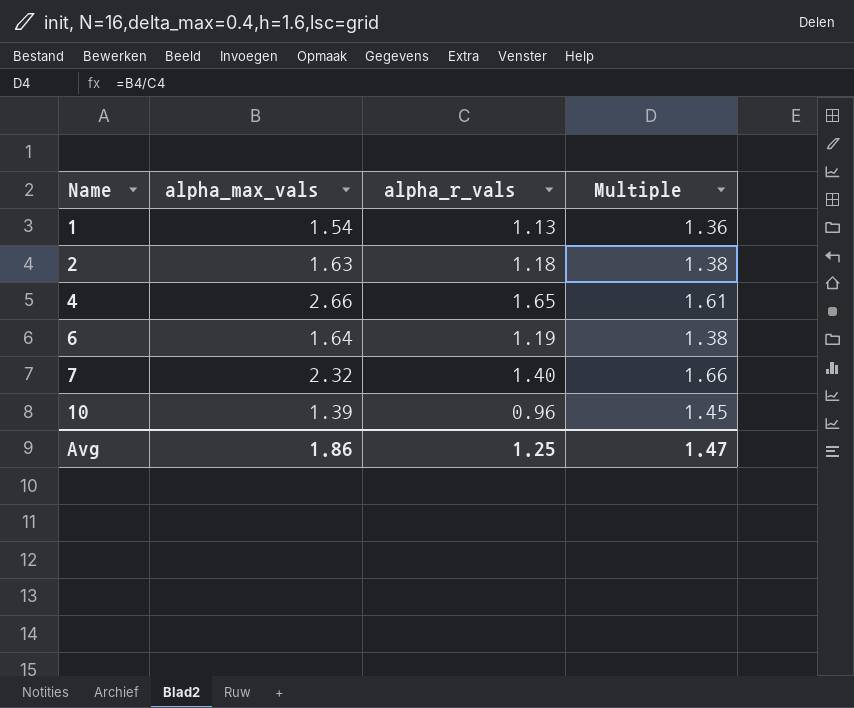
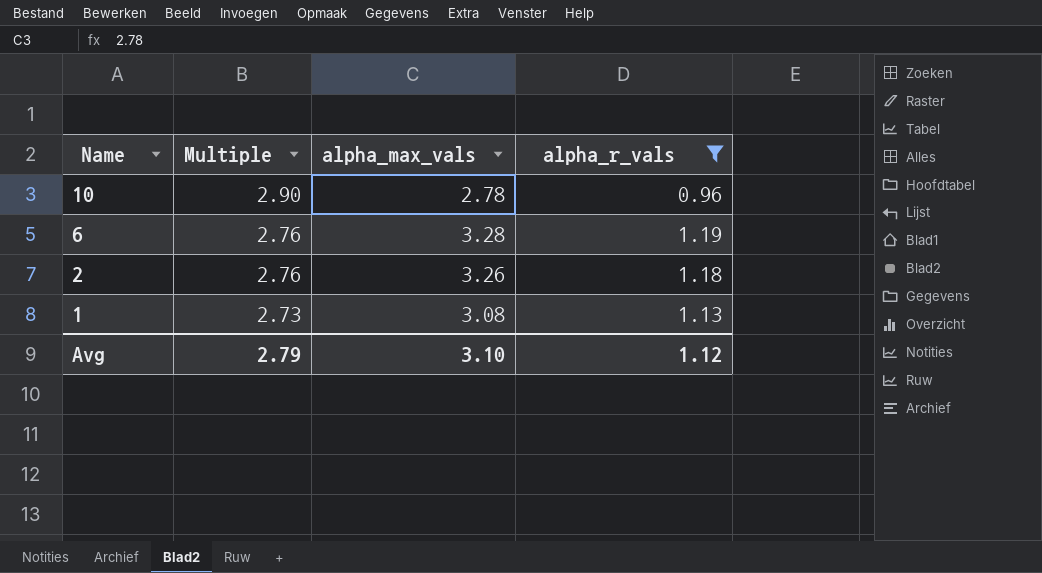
filter: none -> alpha_r_vals <= 1.19
row order: Name ascending -> Name descending
column Multiple | position: 4 -> 2
10 | Multiple: 1.45 -> 2.90
10 | alpha_max_vals: 1.39 -> 2.78
6 | Multiple: 1.38 -> 2.76
6 | alpha_max_vals: 1.64 -> 3.28
2 | Multiple: 1.38 -> 2.76
2 | alpha_max_vals: 1.63 -> 3.26
1 | Multiple: 1.36 -> 2.73
1 | alpha_max_vals: 1.54 -> 3.08
Avg | Multiple: 1.47 -> 2.79
Avg | alpha_max_vals: 1.86 -> 3.10
Avg | alpha_r_vals: 1.25 -> 1.12

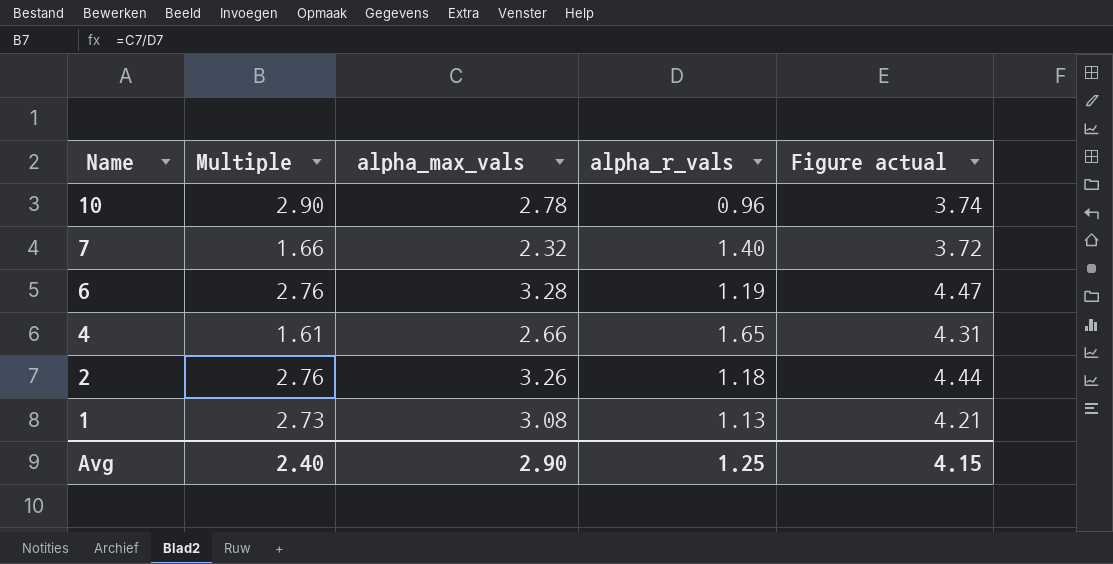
filter: alpha_r_vals <= 1.19 -> none
column Figure actual | formula: none -> [alpha_max_vals] + [alpha_r_vals]
Avg | Multiple: 2.79 -> 2.40
Avg | alpha_max_vals: 3.10 -> 2.90
Avg | alpha_r_vals: 1.12 -> 1.25

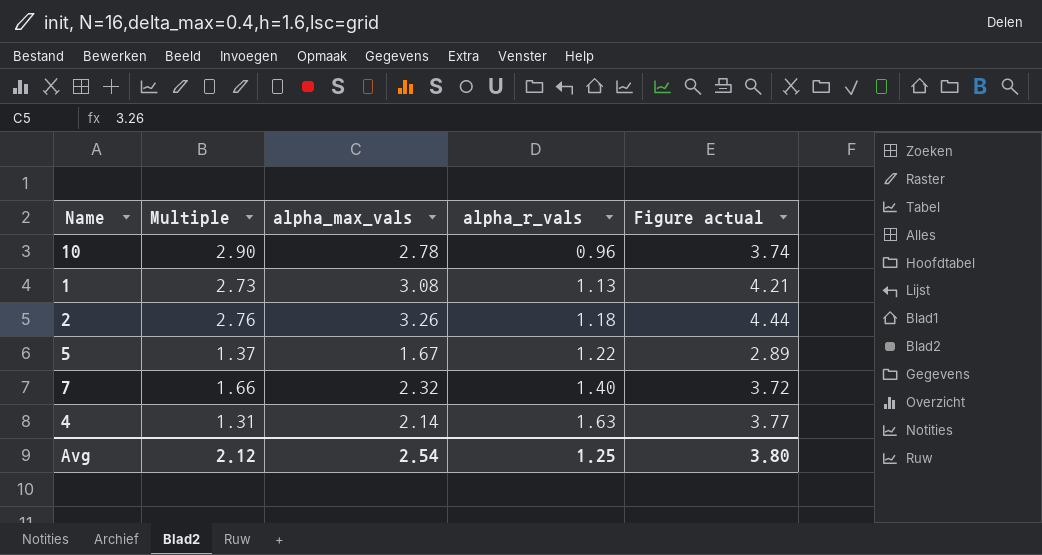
row order: Name descending -> alpha_r_vals ascending
row 6: 2.76 | 3.28 | 1.19 | 4.47 -> none
row 5: none -> 1.37 | 1.67 | 1.22 | 2.89
4 | Multiple: 1.61 -> 1.31
4 | alpha_max_vals: 2.66 -> 2.14
4 | alpha_r_vals: 1.65 -> 1.63
4 | Figure actual: 4.31 -> 3.77
Avg | Multiple: 2.40 -> 2.12
Avg | alpha_max_vals: 2.90 -> 2.54
Avg | Figure actual: 4.15 -> 3.80

